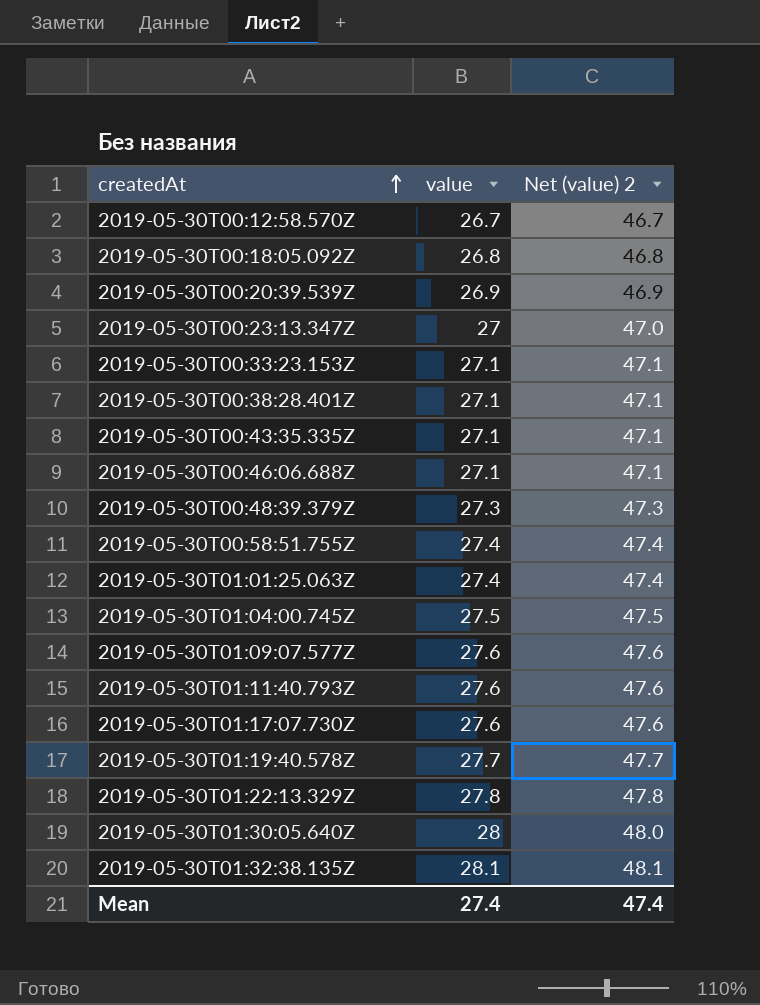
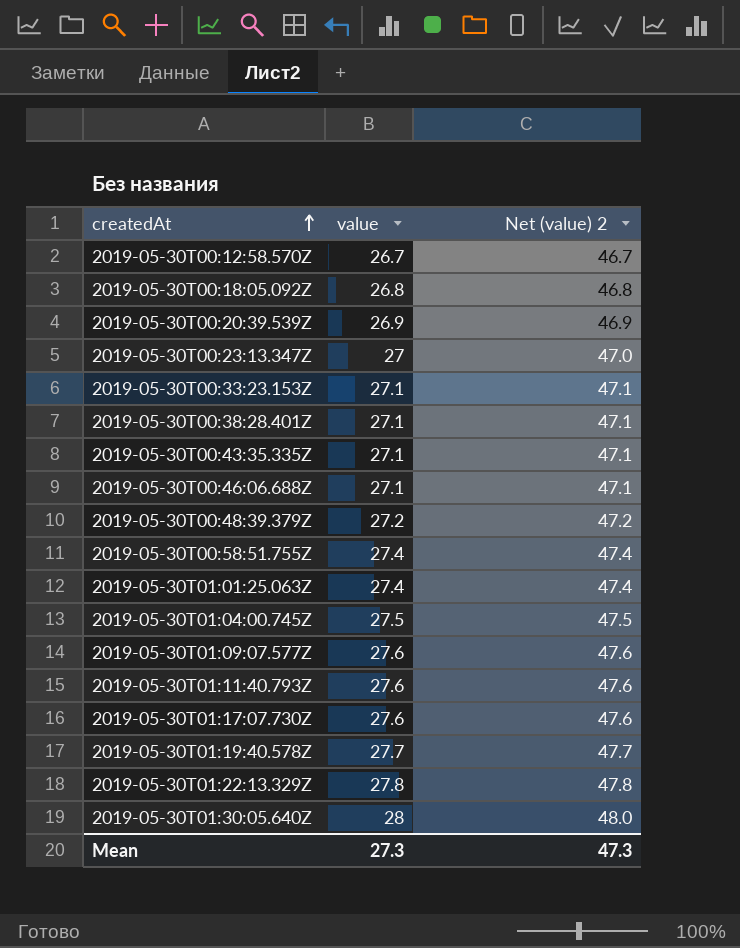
row 2019-05-30T01:32:38.135Z: 28.1 | 48.1 -> none
2019-05-30T00:48:39.379Z | value: 27.3 -> 27.2
2019-05-30T00:48:39.379Z | Net (value) 2: 47.3 -> 47.2
Mean | value: 27.4 -> 27.3
Mean | Net (value) 2: 47.4 -> 47.3

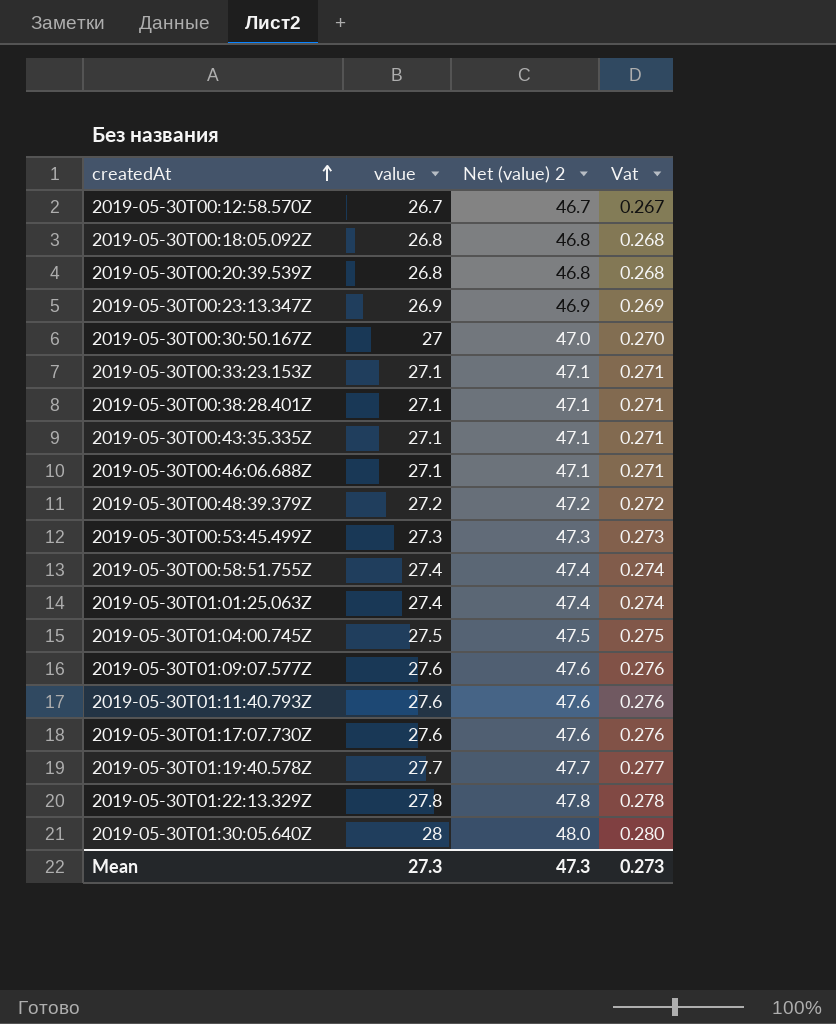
column Vat | formula: none -> [value] * 0.01
2019-05-30T00:20:39.539Z | value: 26.9 -> 26.8
2019-05-30T00:20:39.539Z | Net (value) 2: 46.9 -> 46.8
2019-05-30T00:23:13.347Z | value: 27 -> 26.9
2019-05-30T00:23:13.347Z | Net (value) 2: 47.0 -> 46.9
row 2019-05-30T00:30:50.167Z: none -> 27 | 47.0 | 0.270
row 2019-05-30T00:53:45.499Z: none -> 27.3 | 47.3 | 0.273

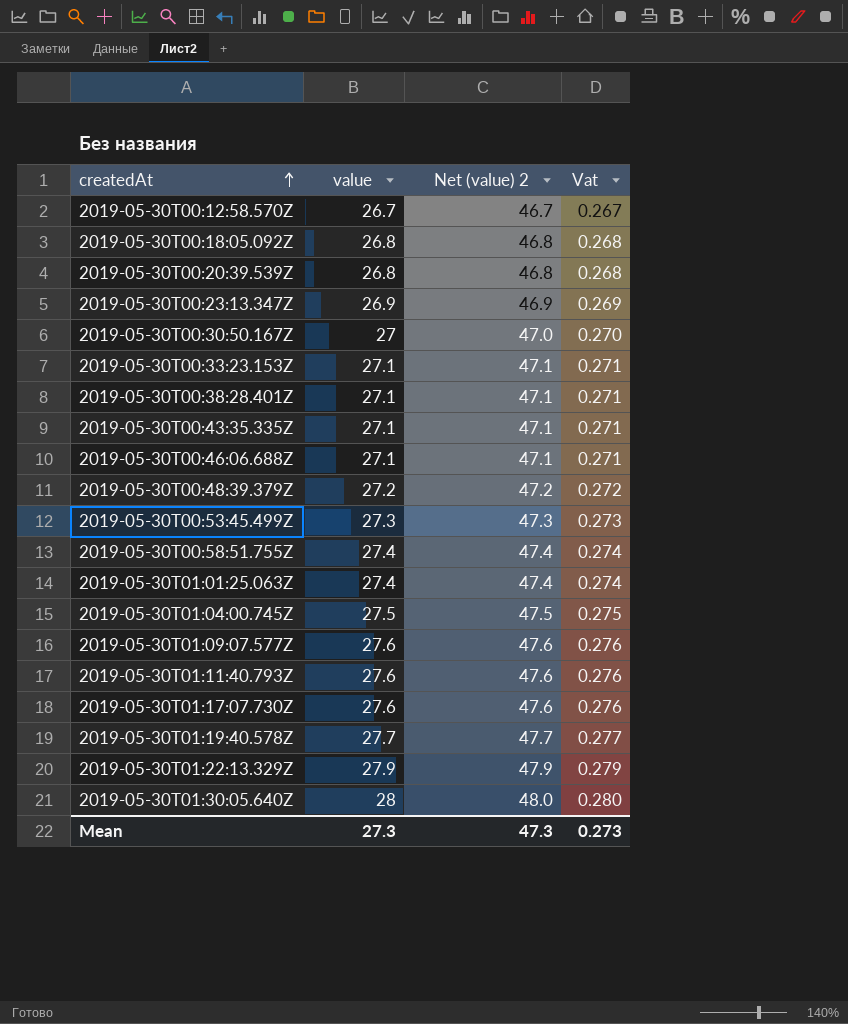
2019-05-30T01:22:13.329Z | value: 27.8 -> 27.9
2019-05-30T01:22:13.329Z | Net (value) 2: 47.8 -> 47.9
2019-05-30T01:22:13.329Z | Vat: 0.278 -> 0.279

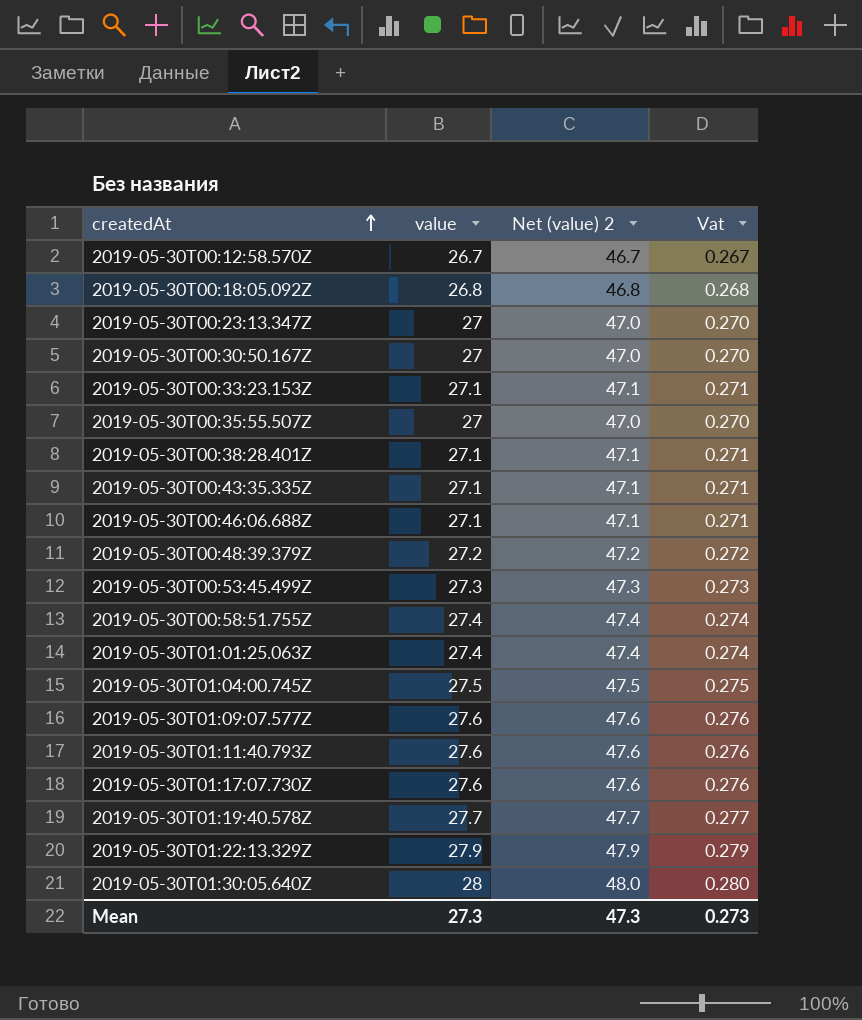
row 2019-05-30T00:20:39.539Z: 26.8 | 46.8 | 0.268 -> none
2019-05-30T00:23:13.347Z | value: 26.9 -> 27
2019-05-30T00:23:13.347Z | Net (value) 2: 46.9 -> 47.0
2019-05-30T00:23:13.347Z | Vat: 0.269 -> 0.270
row 2019-05-30T00:35:55.507Z: none -> 27 | 47.0 | 0.270

